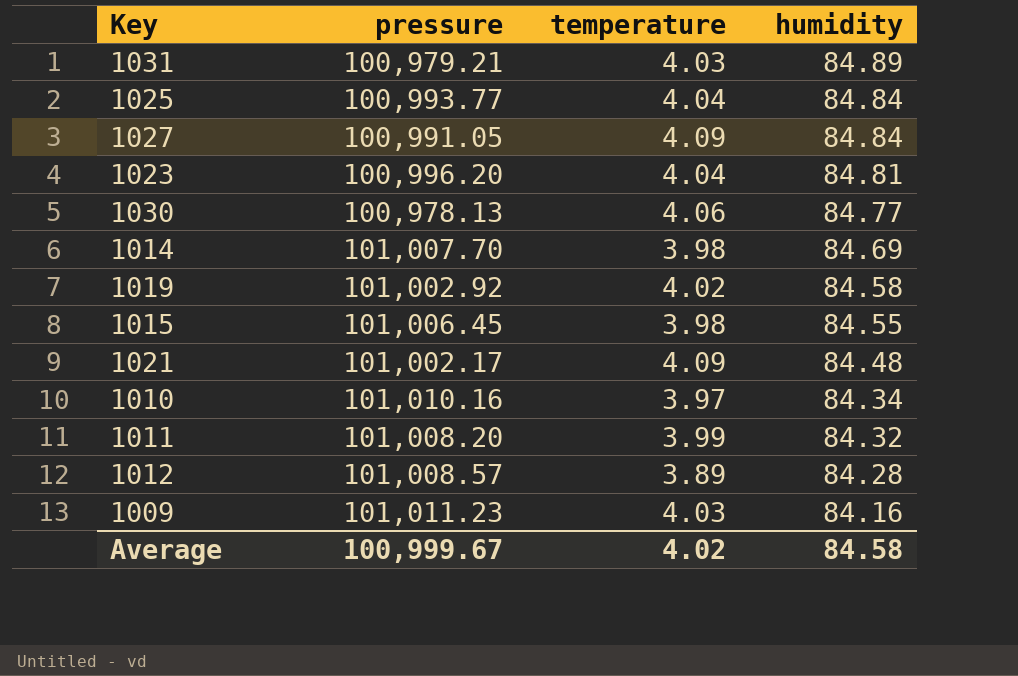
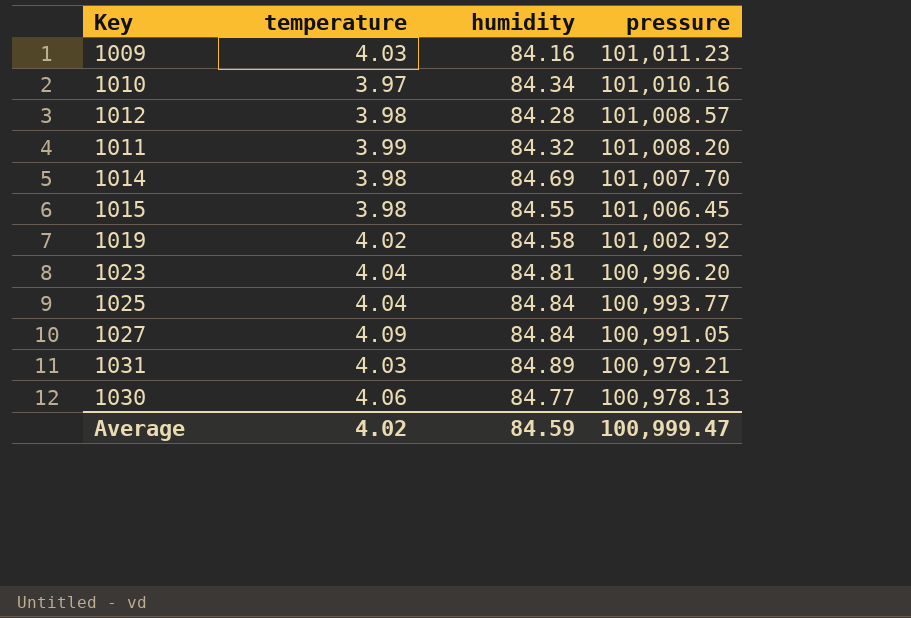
row order: humidity descending -> pressure descending
column pressure | position: 2 -> 4
row 1021: 101,002.17 | 4.09 | 84.48 -> none
1012 | temperature: 3.89 -> 3.98
Average | humidity: 84.58 -> 84.59
Average | pressure: 100,999.67 -> 100,999.47

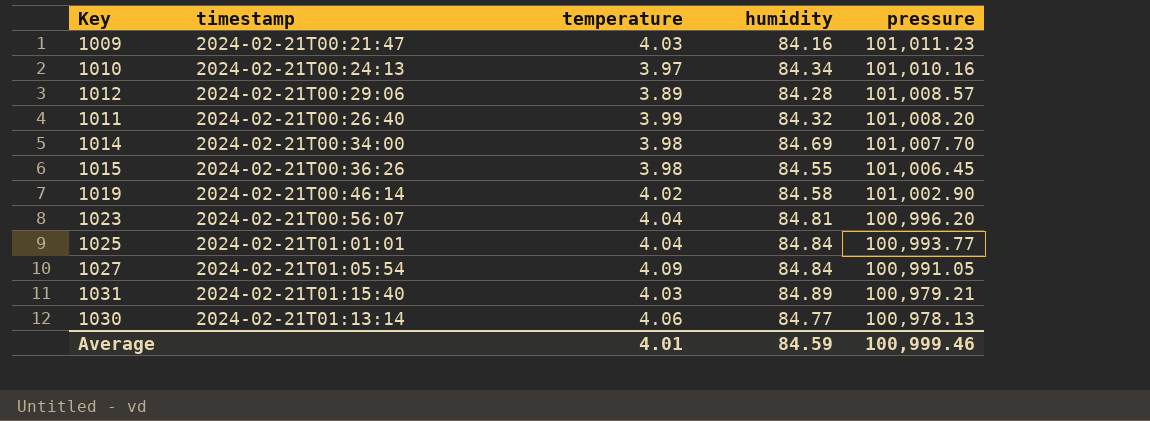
column timestamp | position: none -> 2
1012 | temperature: 3.98 -> 3.89
1019 | pressure: 101,002.92 -> 101,002.90
Average | temperature: 4.02 -> 4.01
Average | pressure: 100,999.47 -> 100,999.46

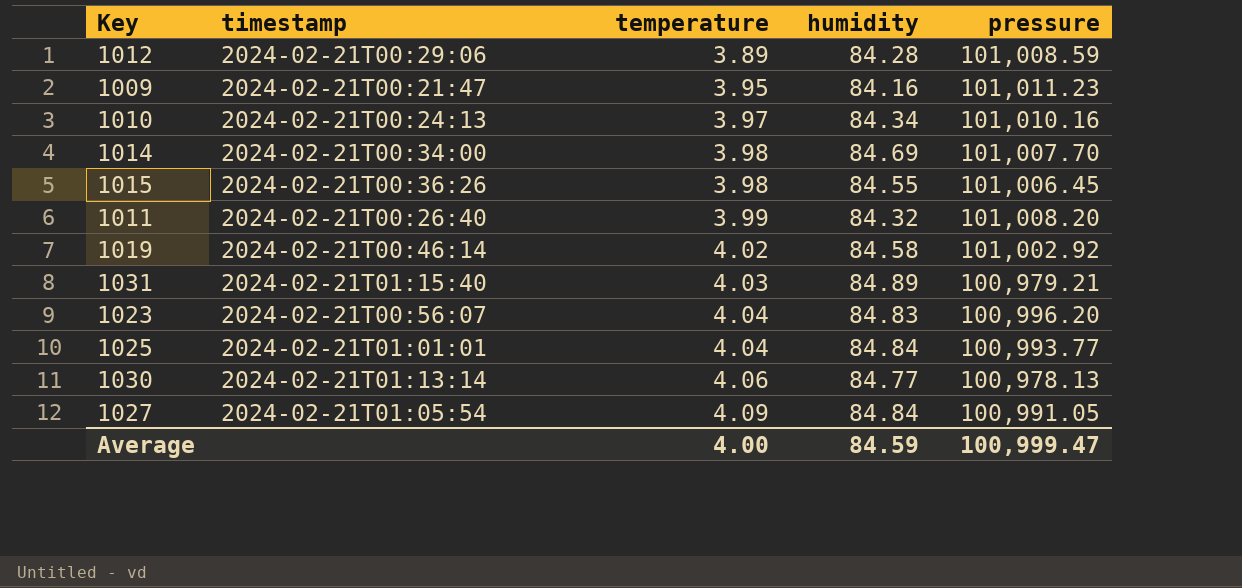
row order: pressure descending -> temperature ascending
1012 | pressure: 101,008.57 -> 101,008.59
1009 | temperature: 4.03 -> 3.95
1019 | pressure: 101,002.90 -> 101,002.92
1023 | humidity: 84.81 -> 84.83
Average | temperature: 4.01 -> 4.00
Average | pressure: 100,999.46 -> 100,999.47

